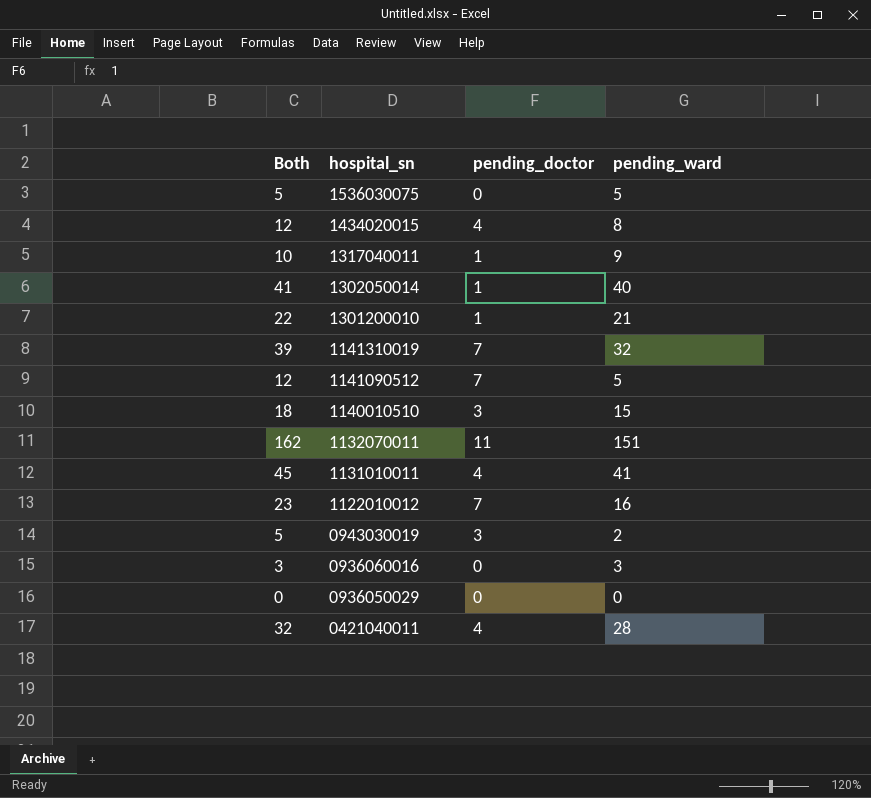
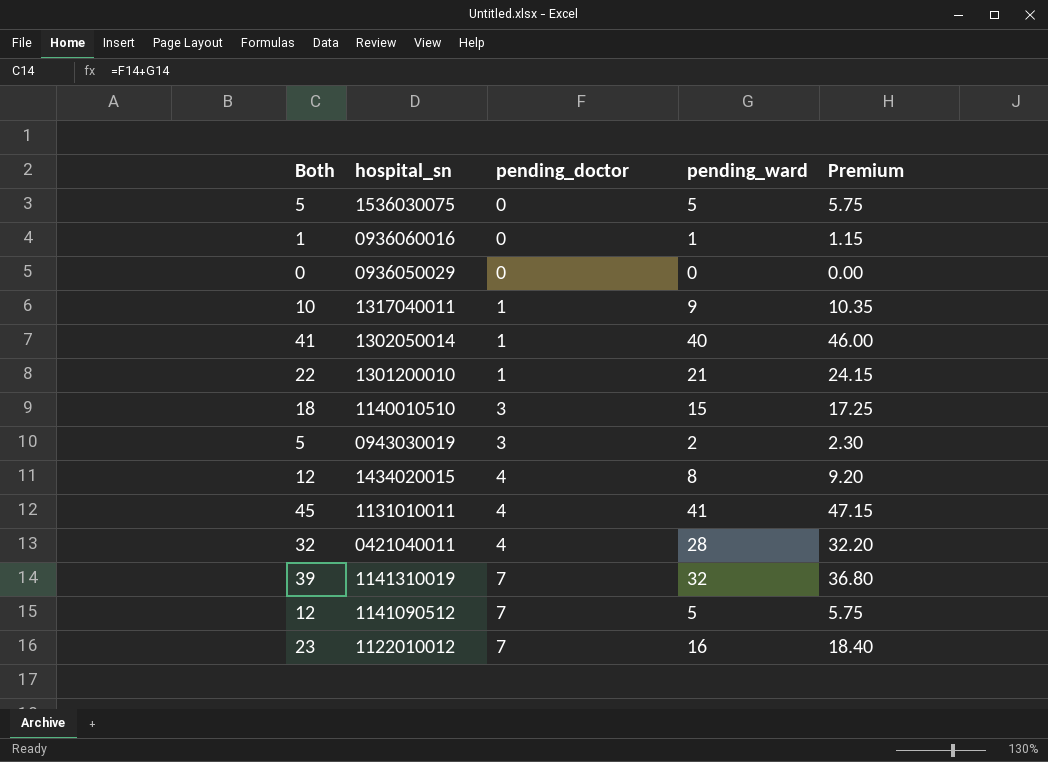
row order: hospital_sn descending -> pending_doctor ascending
column Premium | formula: none -> [pending_ward] * 1.15
row 1132070011: 162 | 11 | 151 -> none
0936060016 | Both: 3 -> 1
0936060016 | pending_ward: 3 -> 1

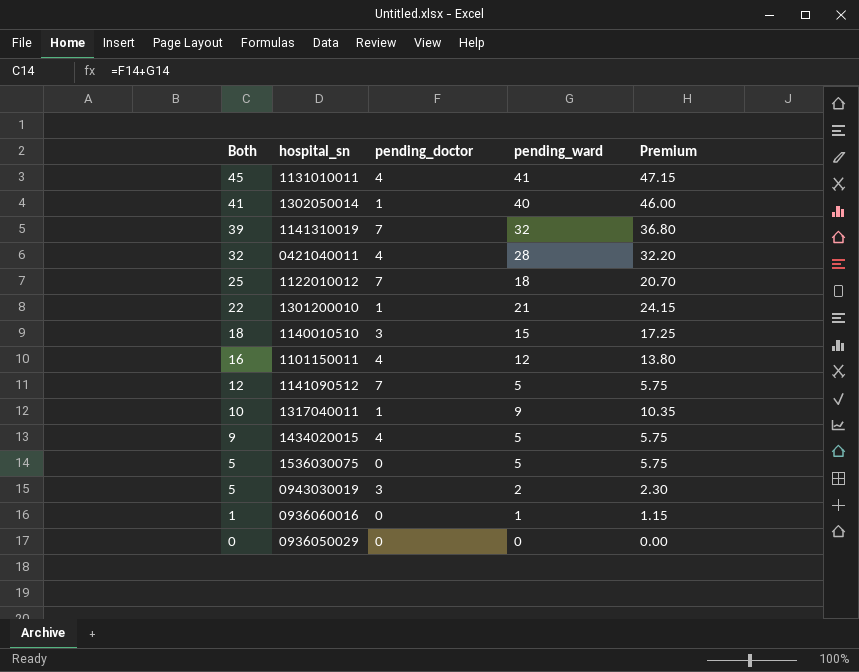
row order: pending_doctor ascending -> Both descending
1122010012 | Both: 23 -> 25
1122010012 | pending_ward: 16 -> 18
1122010012 | Premium: 18.40 -> 20.70
row 1101150011: none -> 16 | 4 | 12 | 13.80
1434020015 | Both: 12 -> 9
1434020015 | pending_ward: 8 -> 5
1434020015 | Premium: 9.20 -> 5.75

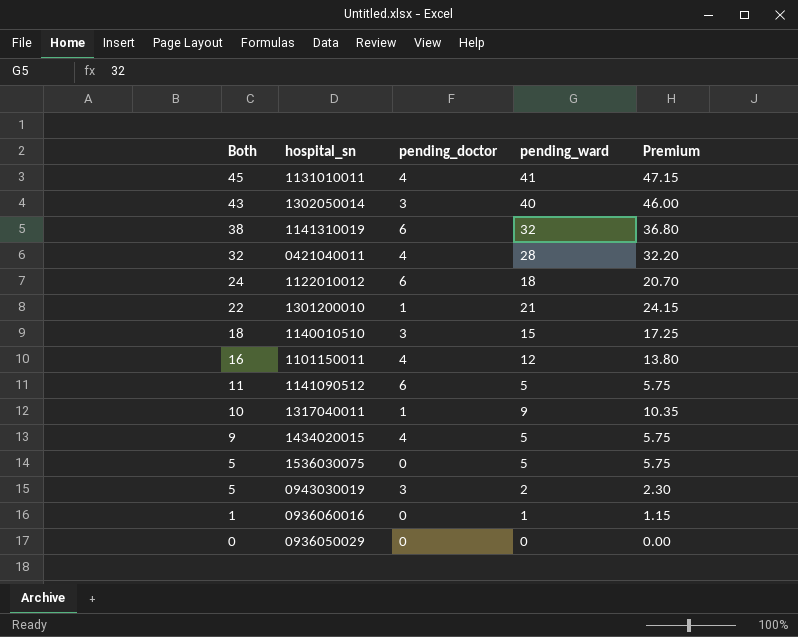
1302050014 | Both: 41 -> 43
1302050014 | pending_doctor: 1 -> 3
1141310019 | Both: 39 -> 38
1141310019 | pending_doctor: 7 -> 6
1122010012 | Both: 25 -> 24
1122010012 | pending_doctor: 7 -> 6
1141090512 | Both: 12 -> 11
1141090512 | pending_doctor: 7 -> 6

